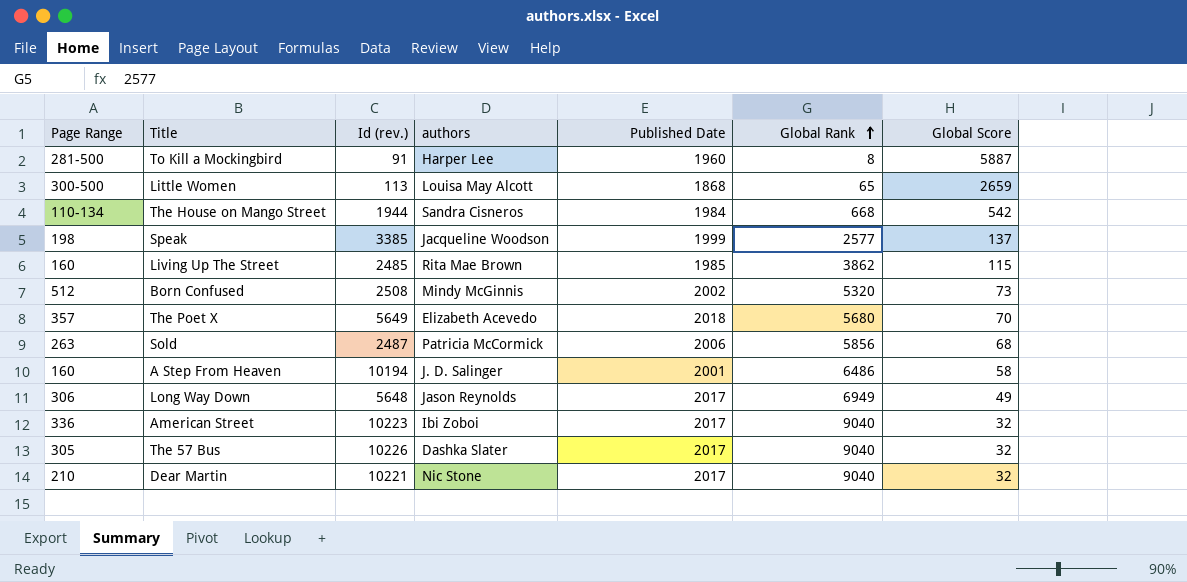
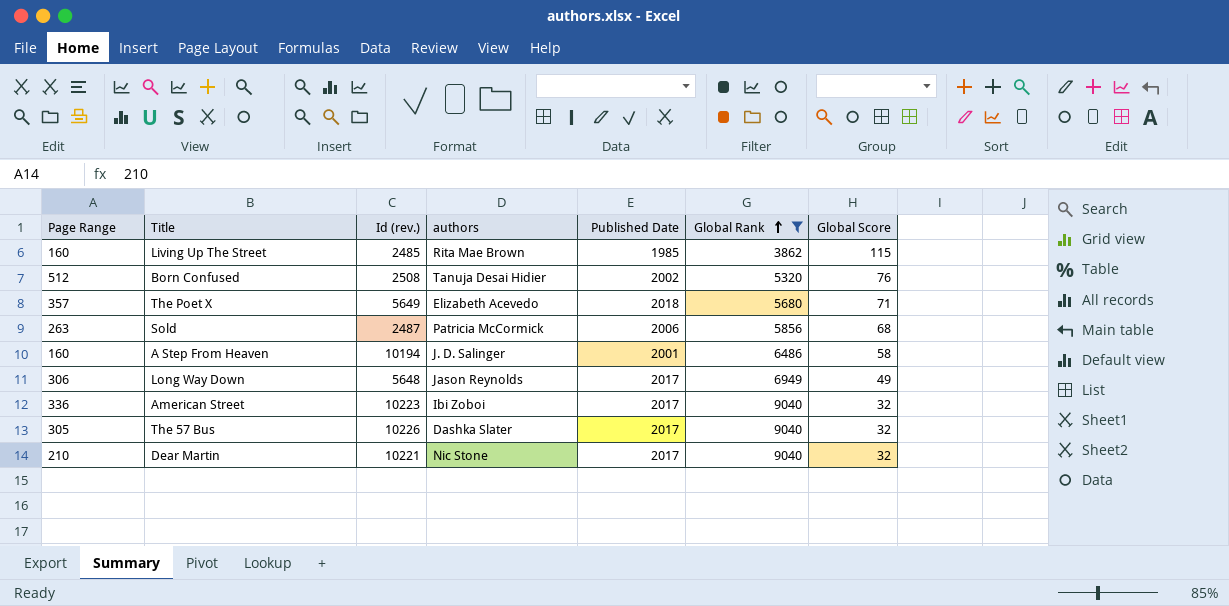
filter: none -> Global Rank >= 3862
Born Confused | authors: Mindy McGinnis -> Tanuja Desai Hidier
Born Confused | Global Score: 73 -> 76
The Poet X | Global Score: 70 -> 71

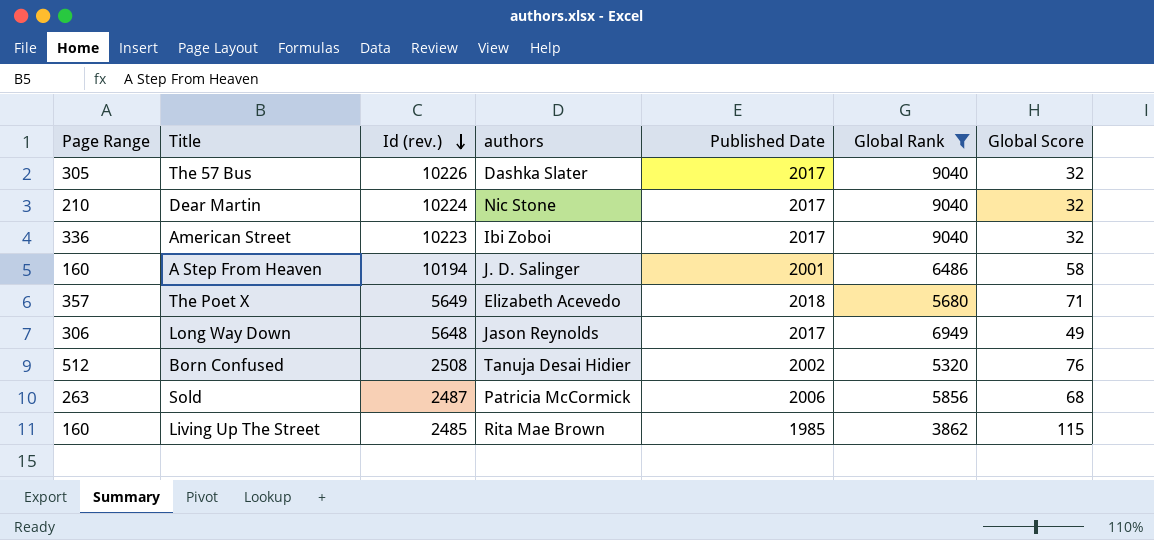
row order: Global Rank ascending -> Id (rev.) descending
Dear Martin | Id (rev.): 10221 -> 10224

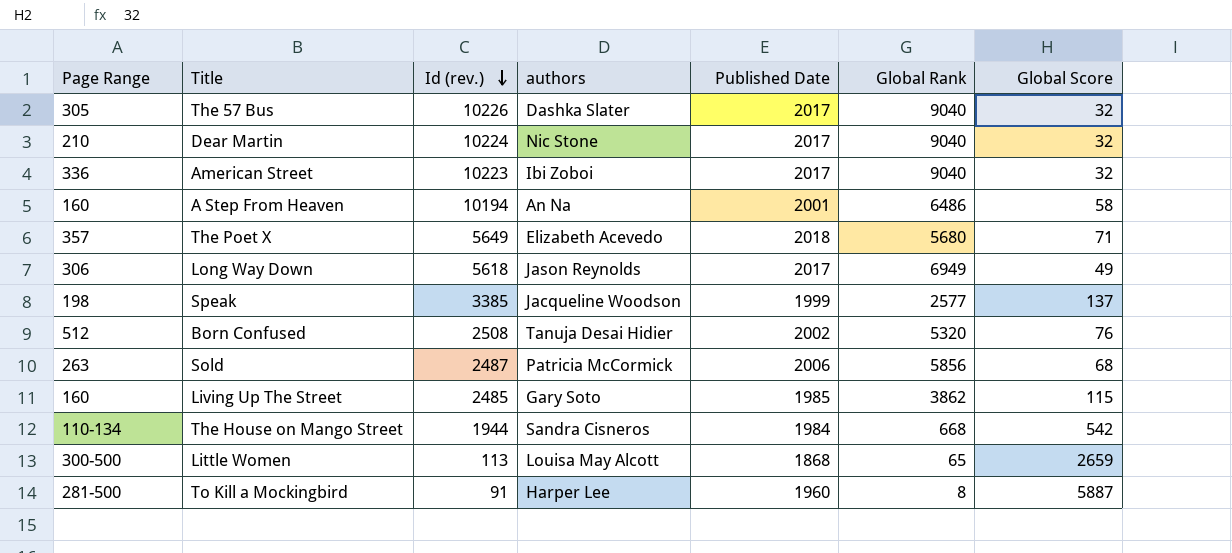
filter: Global Rank >= 3862 -> none
A Step From Heaven | authors: J. D. Salinger -> An Na
Long Way Down | Id (rev.): 5648 -> 5618
Living Up The Street | authors: Rita Mae Brown -> Gary Soto

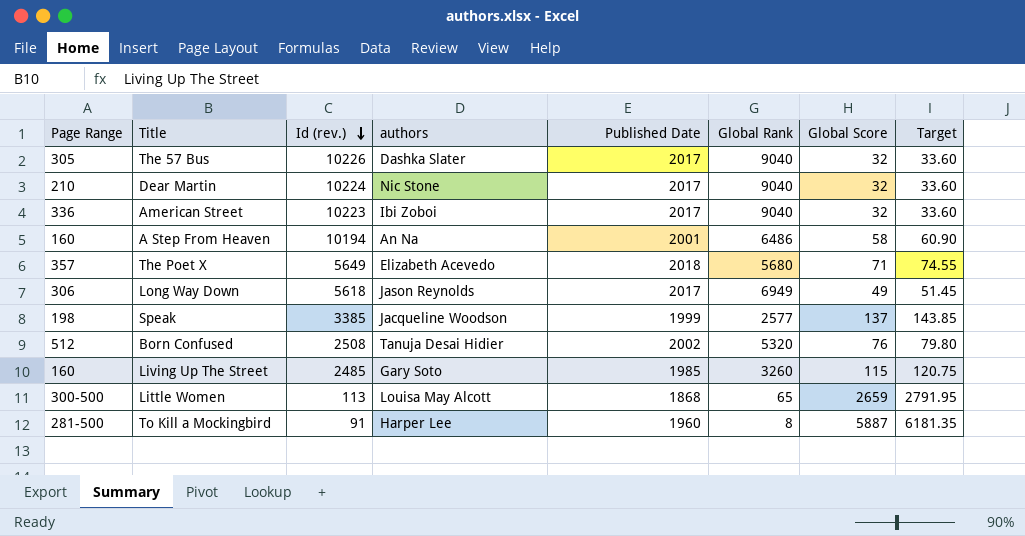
column Target | formula: none -> [Global Score] * 1.05
row Sold: 263 | 2487 | Patricia McCormick | 2006 | 5856 | 68 -> none
row The House on Mango Street: 110-134 | 1944 | Sandra Cisneros | 1984 | 668 | 542 -> none
Living Up The Street | Global Rank: 3862 -> 3260

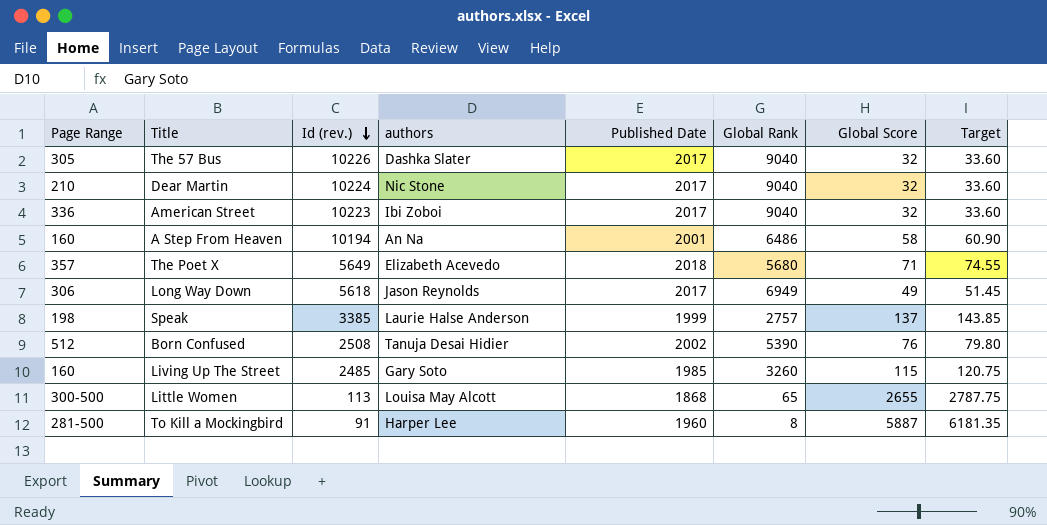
Speak | authors: Jacqueline Woodson -> Laurie Halse Anderson
Speak | Global Rank: 2577 -> 2757
Born Confused | Global Rank: 5320 -> 5390
Little Women | Global Score: 2659 -> 2655
Little Women | Target: 2791.95 -> 2787.75

